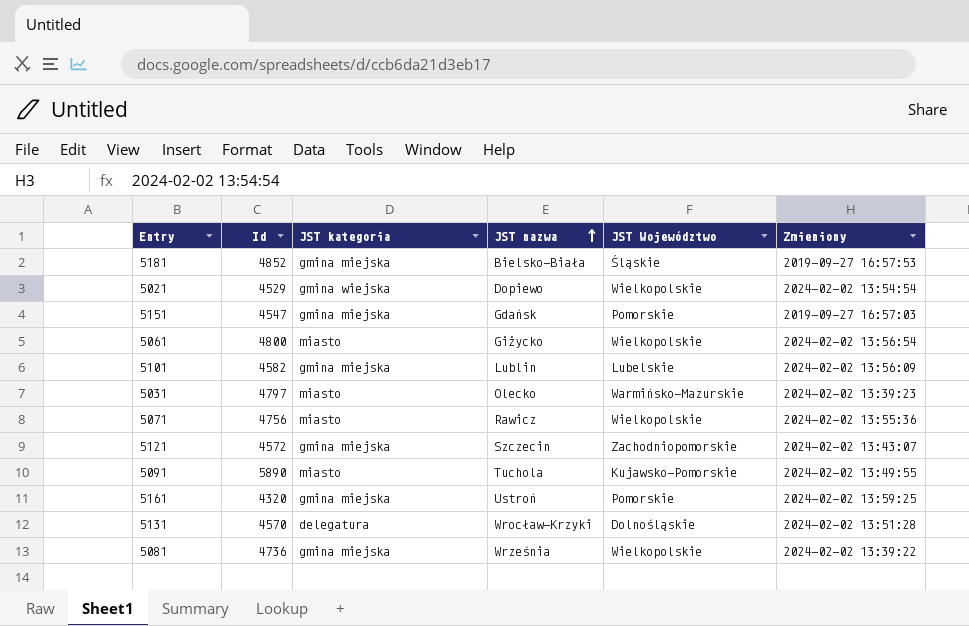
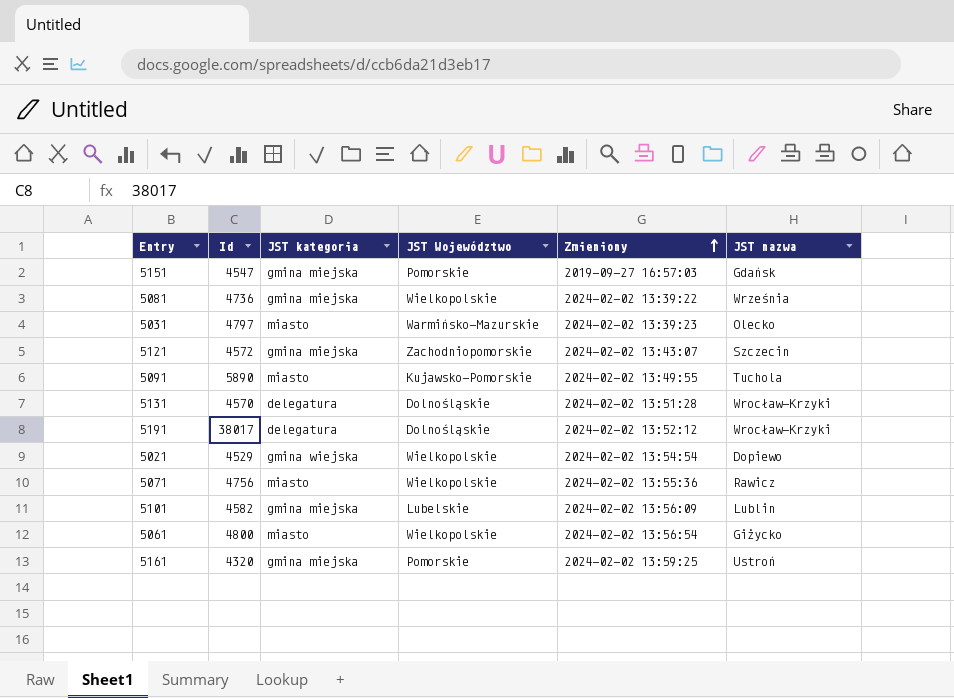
row order: JST nazwa ascending -> Zmieniony ascending
column JST nazwa | position: 4 -> 6
row 5181: 4852 | gmina miejska | Bielsko-Biała | Śląskie | 2019-09-27 16:57:53 -> none
row 5191: none -> 38017 | delegatura | Dolnośląskie | 2024-02-02 13:52:12 | Wrocław-Krzyki

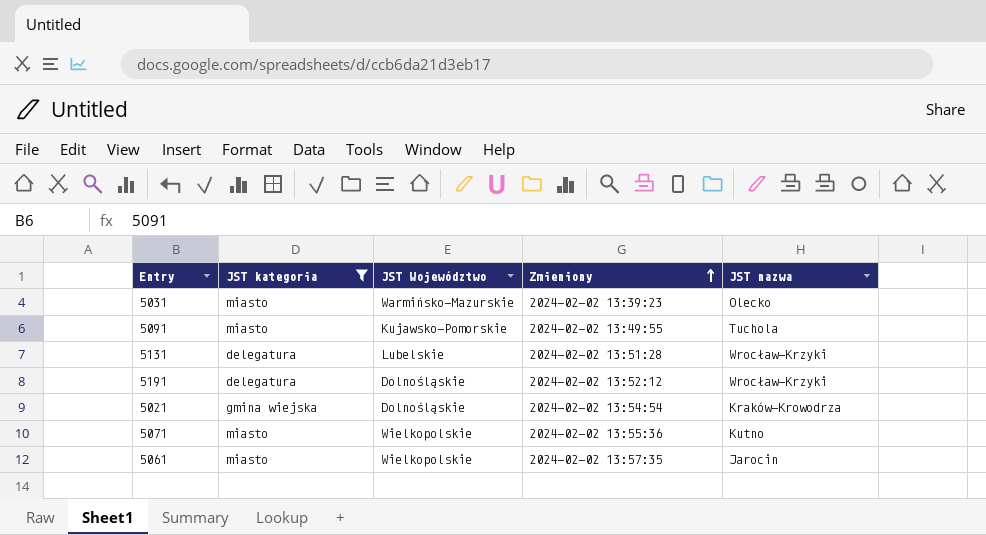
filter: none -> JST kategoria != gmina miejska
column Id | position: 2 -> none
5131 | JST Województwo: Dolnośląskie -> Lubelskie
5021 | JST Województwo: Wielkopolskie -> Dolnośląskie
5021 | JST nazwa: Dopiewo -> Kraków-Krowodrza
5071 | JST nazwa: Rawicz -> Kutno
5061 | Zmieniony: 2024-02-02 13:56:54 -> 2024-02-02 13:57:35
5061 | JST nazwa: Giżycko -> Jarocin

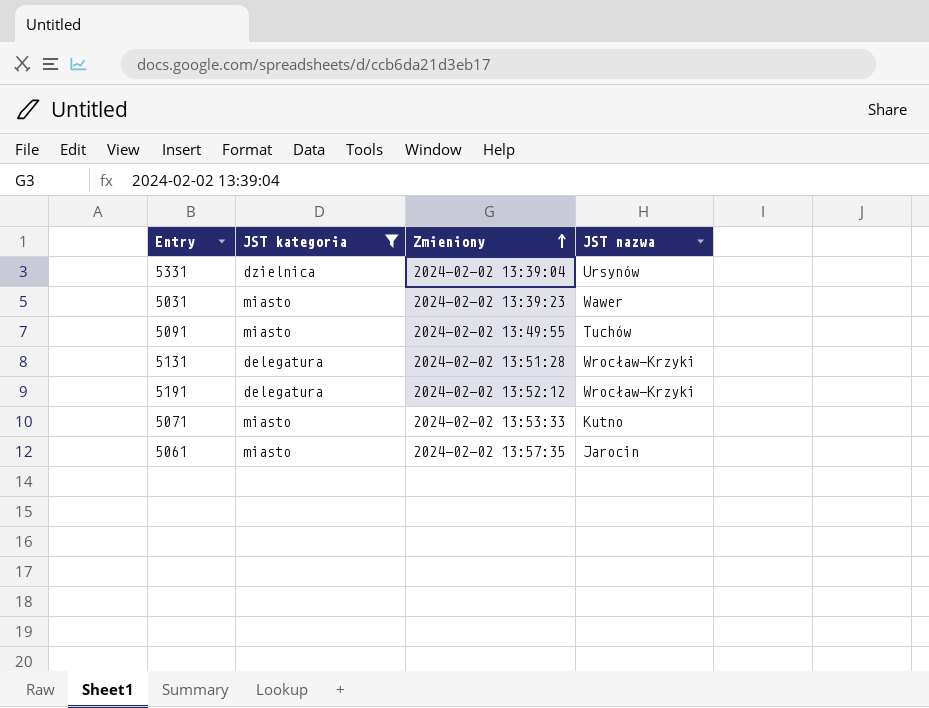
column JST Województwo | position: 3 -> none
row 5021: gmina wiejska | Dolnośląskie | 2024-02-02 13:54:54 | Kraków-Krowodrza -> none
row 5331: none -> dzielnica | 2024-02-02 13:39:04 | Ursynów
5031 | JST nazwa: Olecko -> Wawer
5091 | JST nazwa: Tuchola -> Tuchów
5071 | Zmieniony: 2024-02-02 13:55:36 -> 2024-02-02 13:53:33

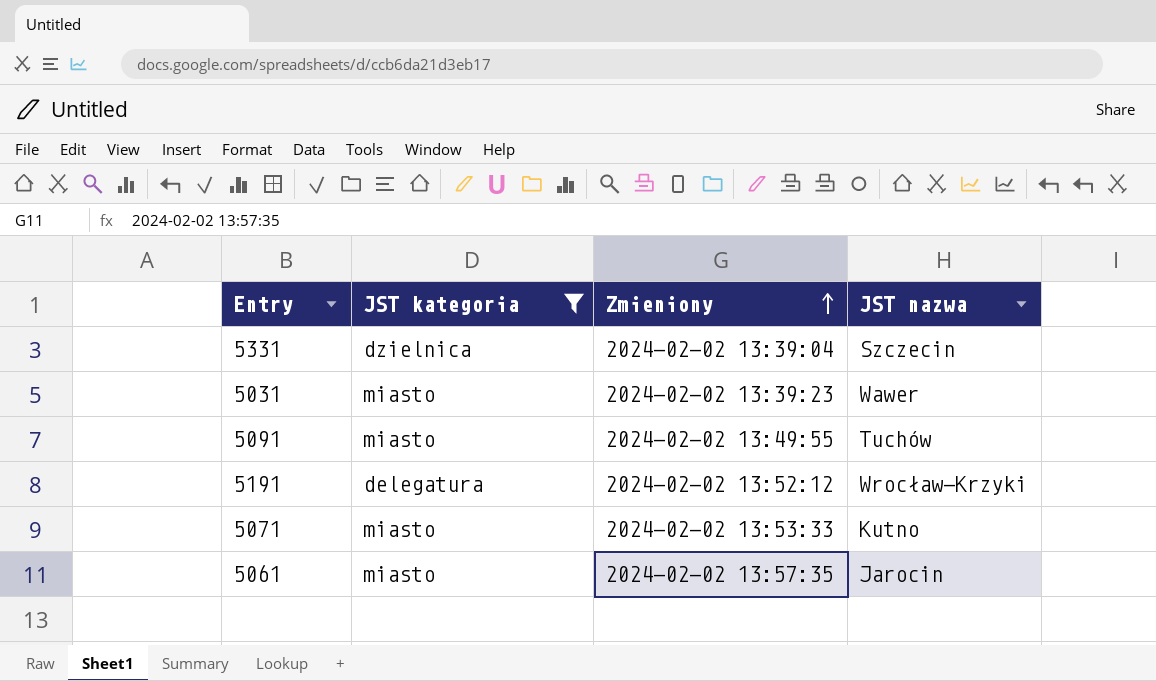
row 5131: delegatura | 2024-02-02 13:51:28 | Wrocław-Krzyki -> none
5331 | JST nazwa: Ursynów -> Szczecin

